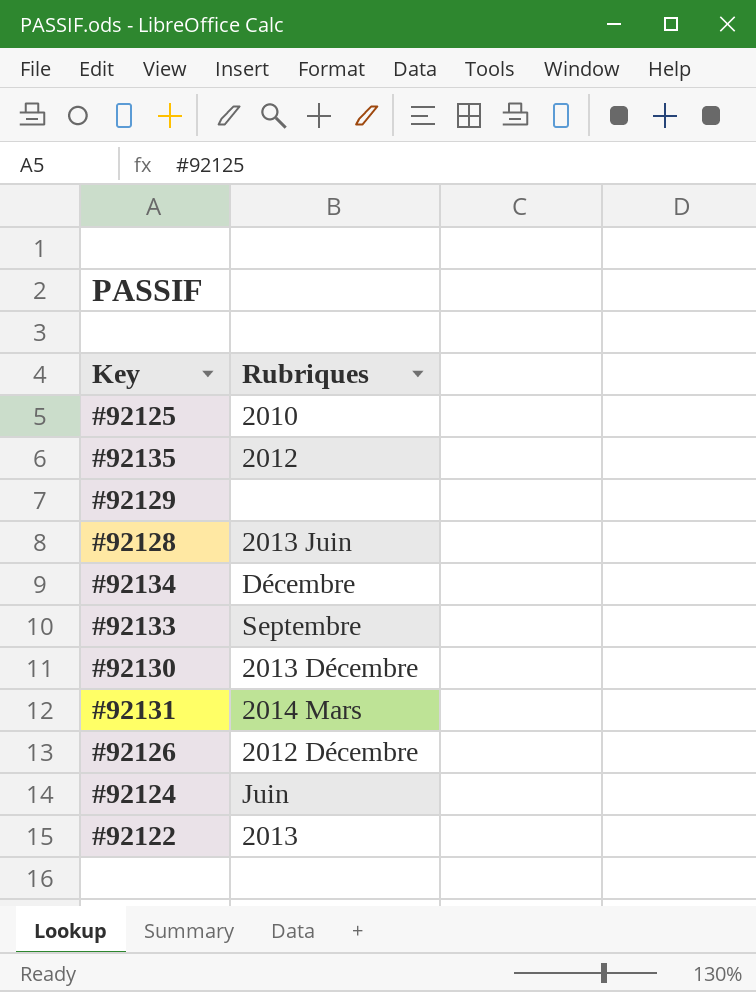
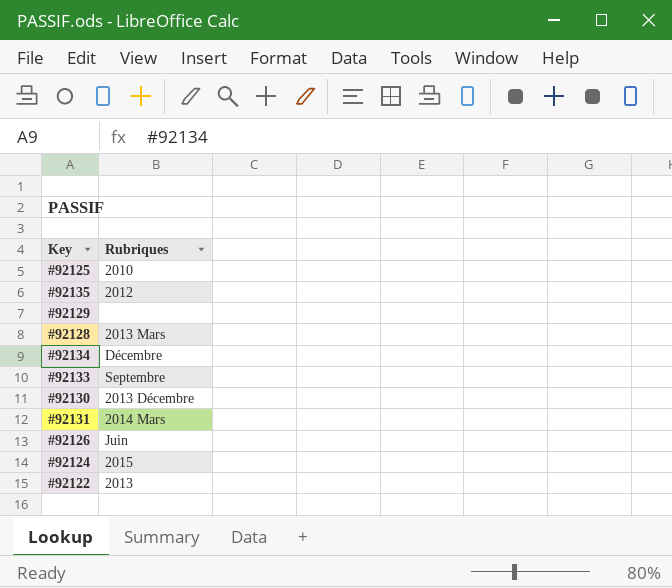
#92128 | Rubriques: 2013 Juin -> 2013 Mars
#92126 | Rubriques: 2012 Décembre -> Juin
#92124 | Rubriques: Juin -> 2015

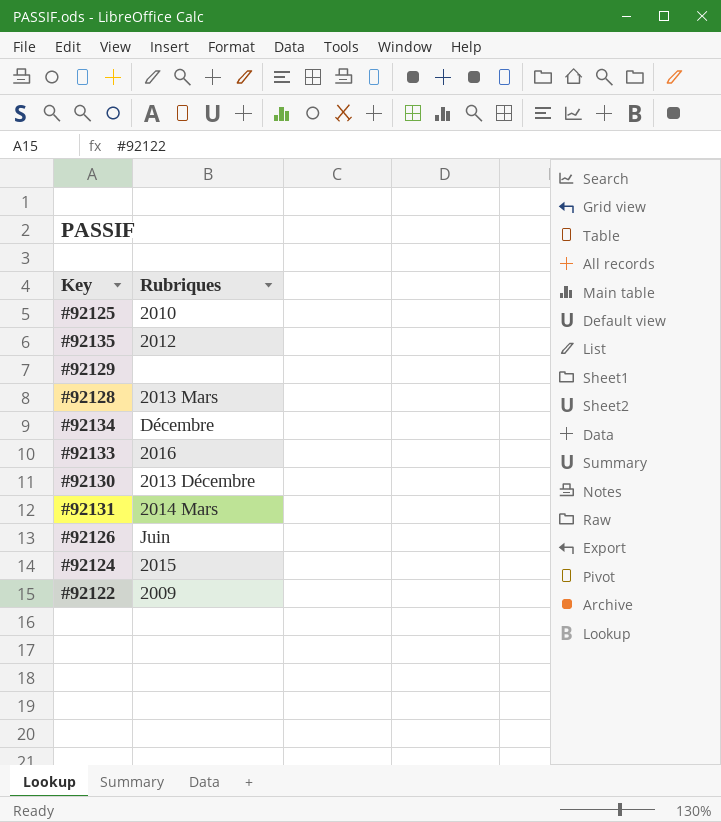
#92133 | Rubriques: Septembre -> 2016
#92122 | Rubriques: 2013 -> 2009

